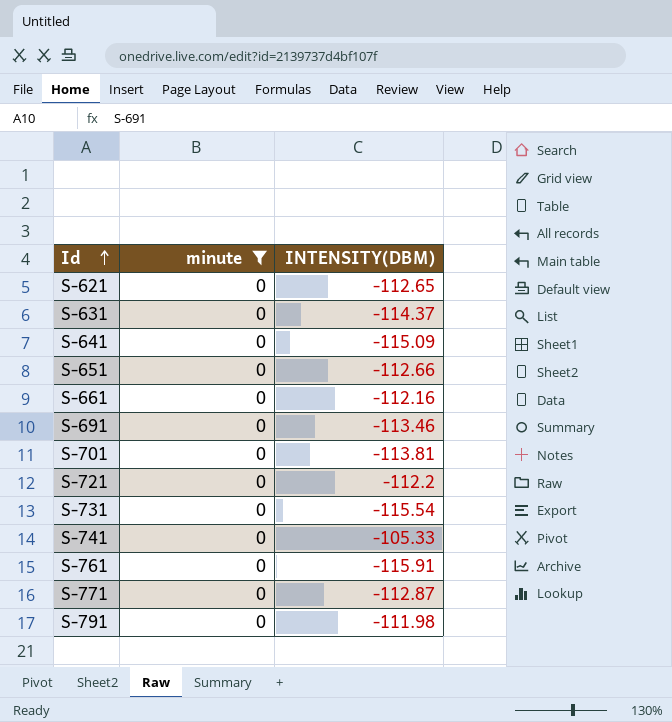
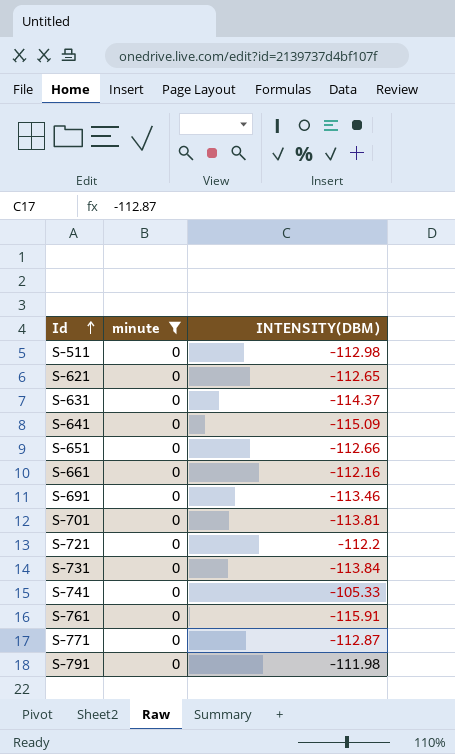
row S-511: none -> 0 | -112.98
S-731 | INTENSITY(DBM): -115.54 -> -113.84

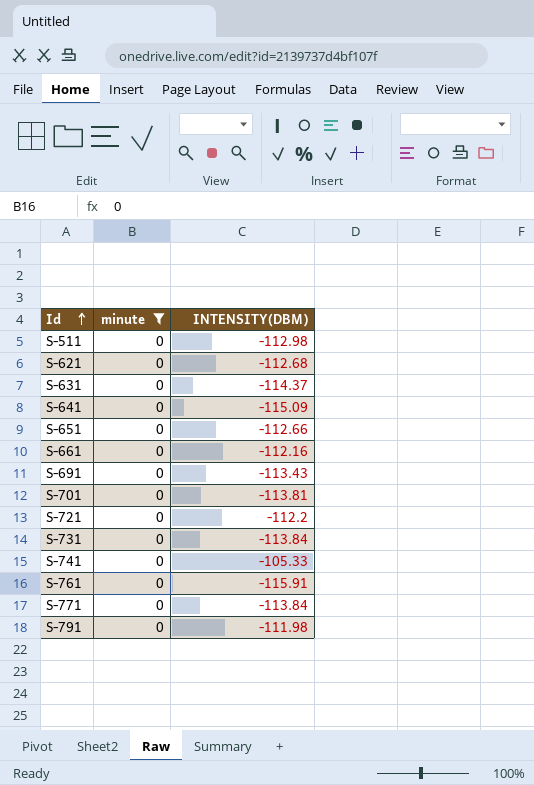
S-621 | INTENSITY(DBM): -112.65 -> -112.68
S-691 | INTENSITY(DBM): -113.46 -> -113.43
S-771 | INTENSITY(DBM): -112.87 -> -113.84

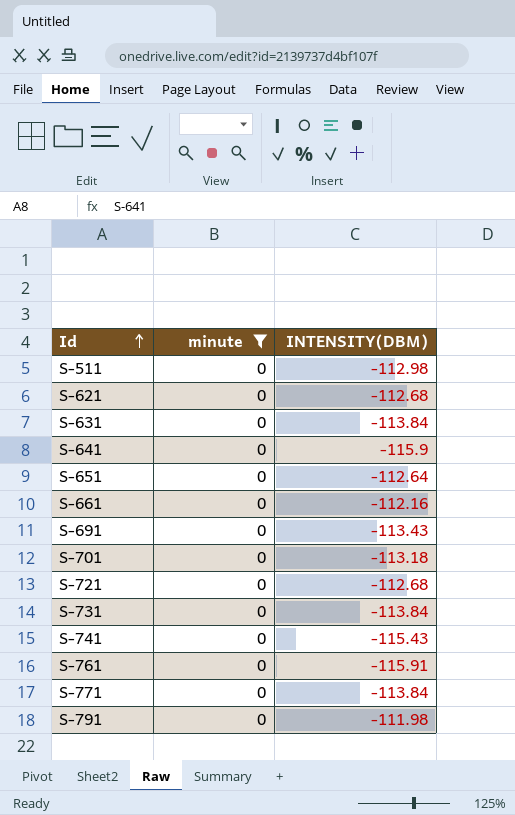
S-631 | INTENSITY(DBM): -114.37 -> -113.84
S-641 | INTENSITY(DBM): -115.09 -> -115.9
S-651 | INTENSITY(DBM): -112.66 -> -112.64
S-701 | INTENSITY(DBM): -113.81 -> -113.18
S-721 | INTENSITY(DBM): -112.2 -> -112.68
S-741 | INTENSITY(DBM): -105.33 -> -115.43

